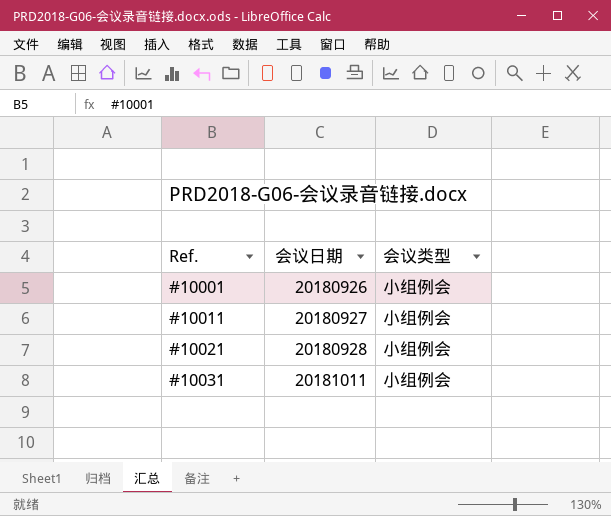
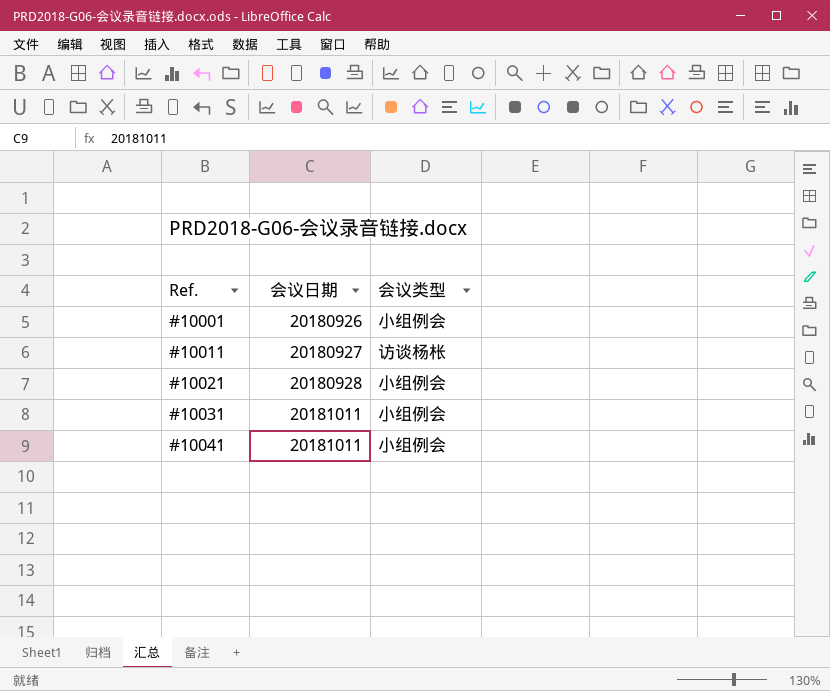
#10011 | 会议类型: 小组例会 -> 访谈杨枨
row #10041: none -> 20181011 | 小组例会

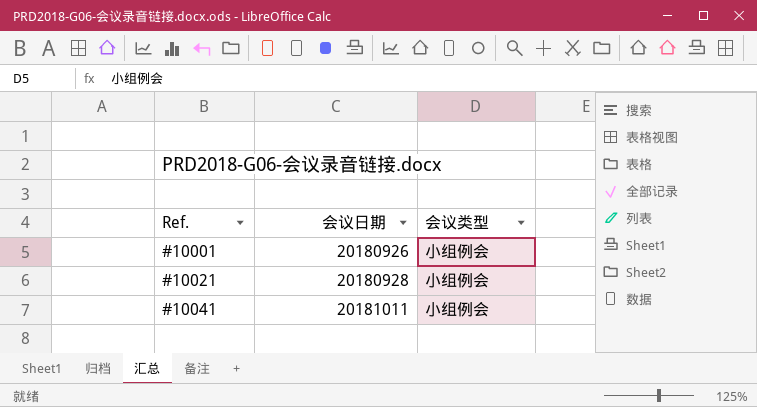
row #10011: 20180927 | 访谈杨枨 -> none
row #10031: 20181011 | 小组例会 -> none

